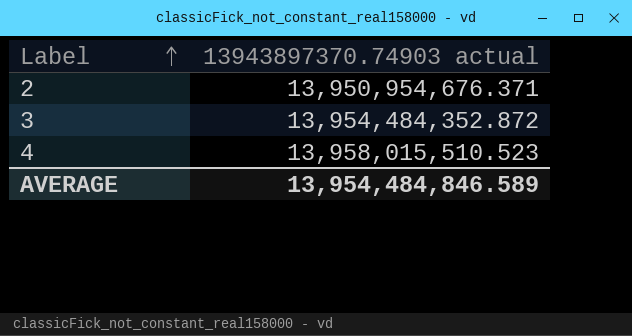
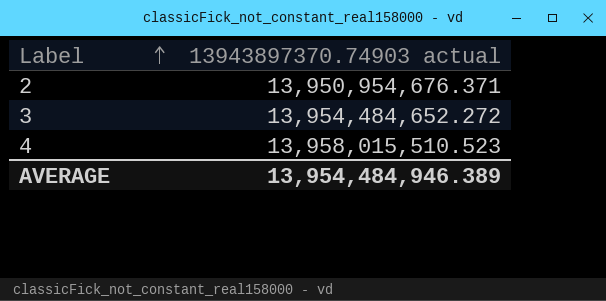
3 | 13943897370.74903 actual: 13,954,484,352.872 -> 13,954,484,652.272
AVERAGE | 13943897370.74903 actual: 13,954,484,846.589 -> 13,954,484,946.389

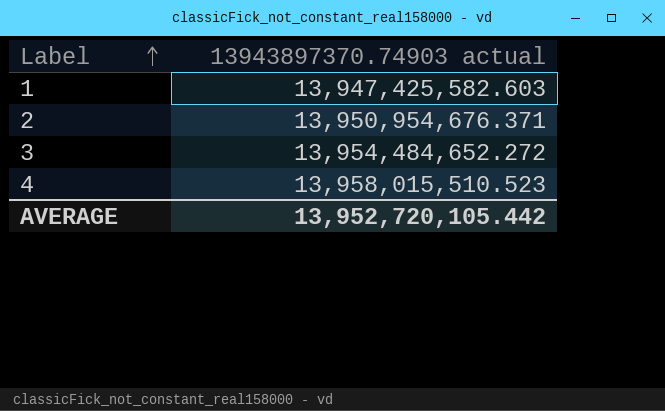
row 1: none -> 13,947,425,582.603
AVERAGE | 13943897370.74903 actual: 13,954,484,946.389 -> 13,952,720,105.442

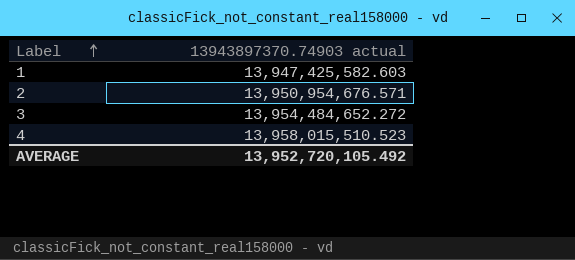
2 | 13943897370.74903 actual: 13,950,954,676.371 -> 13,950,954,676.571
AVERAGE | 13943897370.74903 actual: 13,952,720,105.442 -> 13,952,720,105.492

